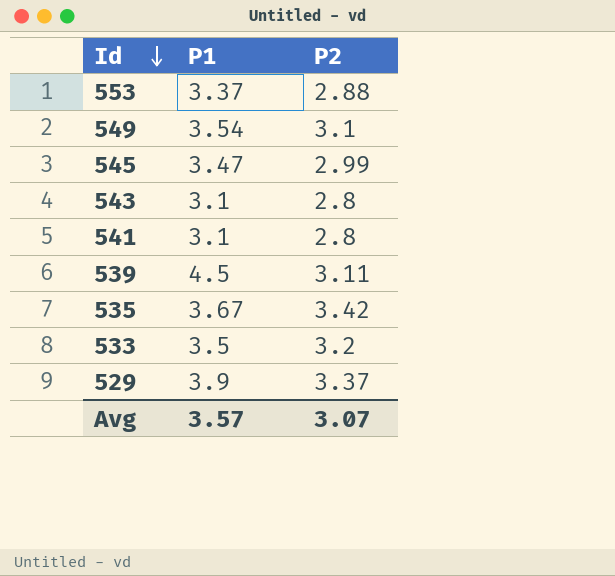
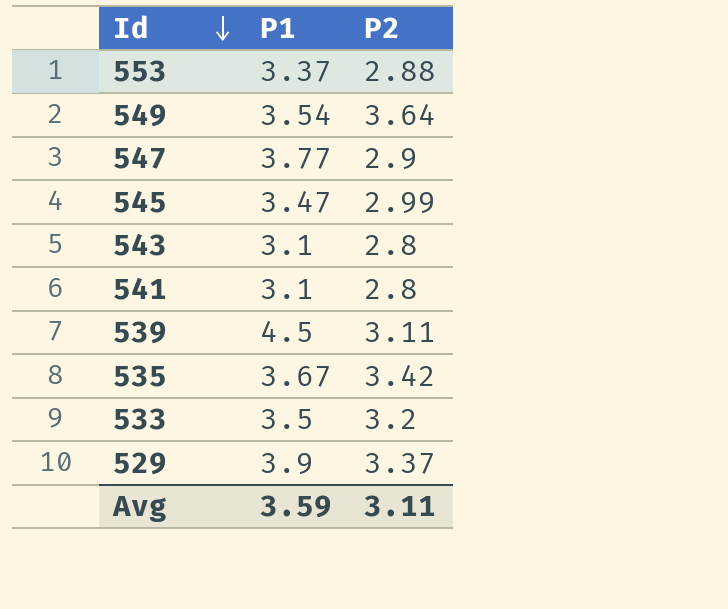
549 | P2: 3.1 -> 3.64
row 547: none -> 3.77 | 2.9
Avg | P1: 3.57 -> 3.59
Avg | P2: 3.07 -> 3.11

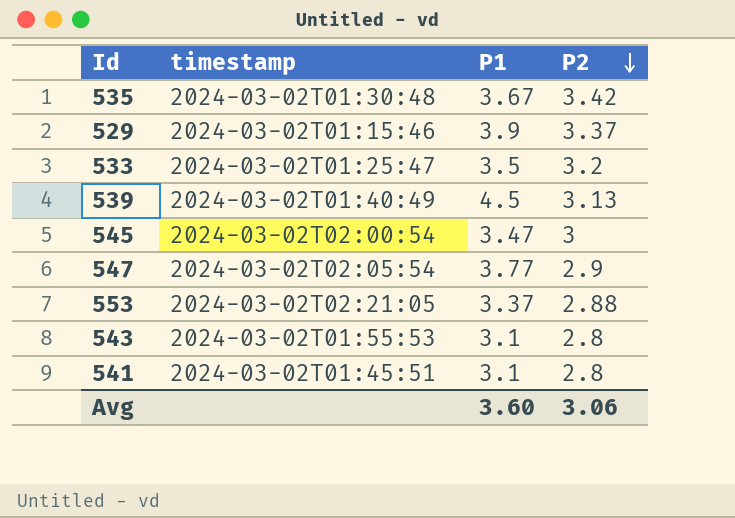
row order: Id descending -> P2 descending
column timestamp | position: none -> 2
row 549: 3.54 | 3.64 -> none
539 | P2: 3.11 -> 3.13
545 | P2: 2.99 -> 3
Avg | P1: 3.59 -> 3.60
Avg | P2: 3.11 -> 3.06

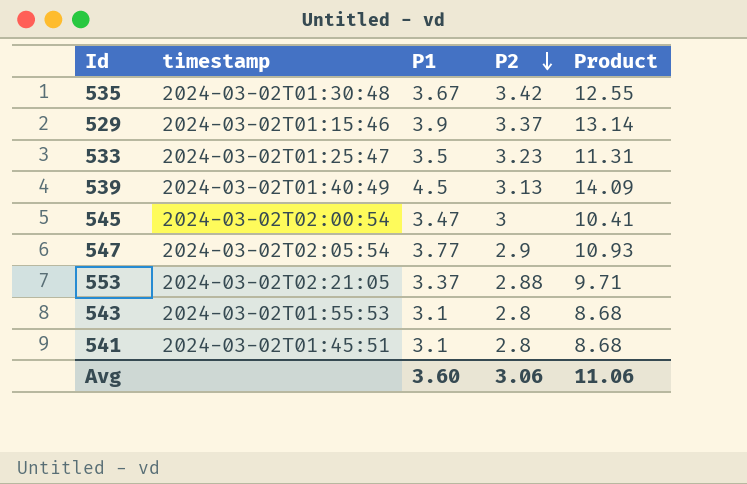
column Product | formula: none -> [P1] * [P2]
533 | P2: 3.2 -> 3.23

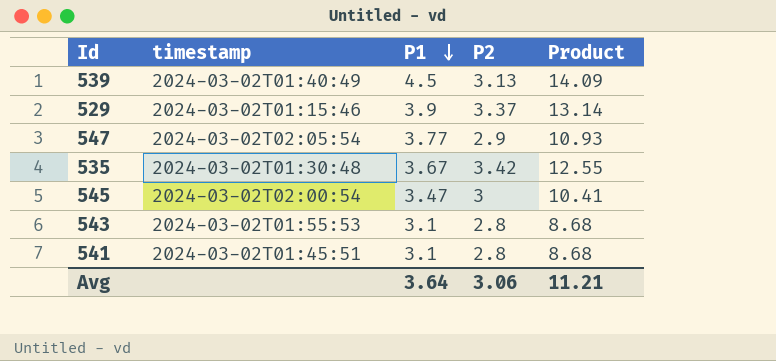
row order: P2 descending -> P1 descending
row 533: 2024-03-02T01:25:47 | 3.5 | 3.23 | 11.31 -> none
row 553: 2024-03-02T02:21:05 | 3.37 | 2.88 | 9.71 -> none
Avg | P1: 3.60 -> 3.64
Avg | Product: 11.06 -> 11.21

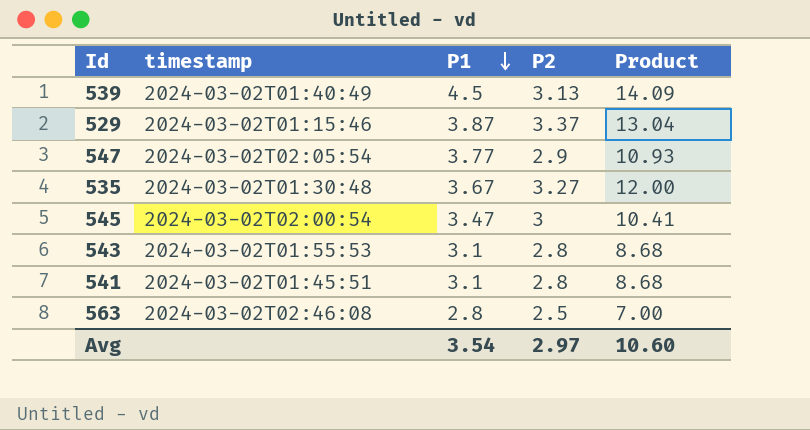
529 | P1: 3.9 -> 3.87
529 | Product: 13.14 -> 13.04
535 | P2: 3.42 -> 3.27
535 | Product: 12.55 -> 12.00
row 563: none -> 2024-03-02T02:46:08 | 2.8 | 2.5 | 7.00
Avg | P1: 3.64 -> 3.54
Avg | P2: 3.06 -> 2.97
Avg | Product: 11.21 -> 10.60

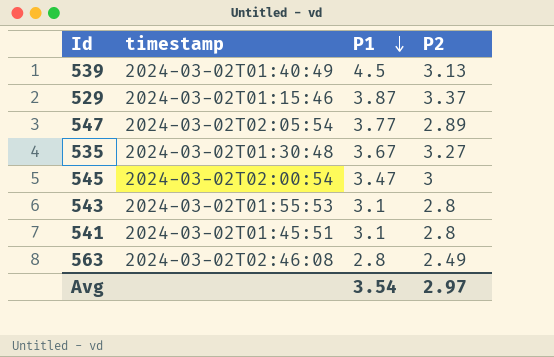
column Product | formula: [P1] * [P2] -> none
547 | P2: 2.9 -> 2.89
563 | P2: 2.5 -> 2.49

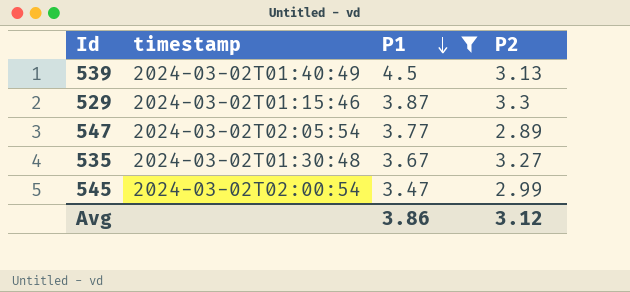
filter: none -> P1 >= 3.47
529 | P2: 3.37 -> 3.3
545 | P2: 3 -> 2.99
Avg | P1: 3.54 -> 3.86
Avg | P2: 2.97 -> 3.12

